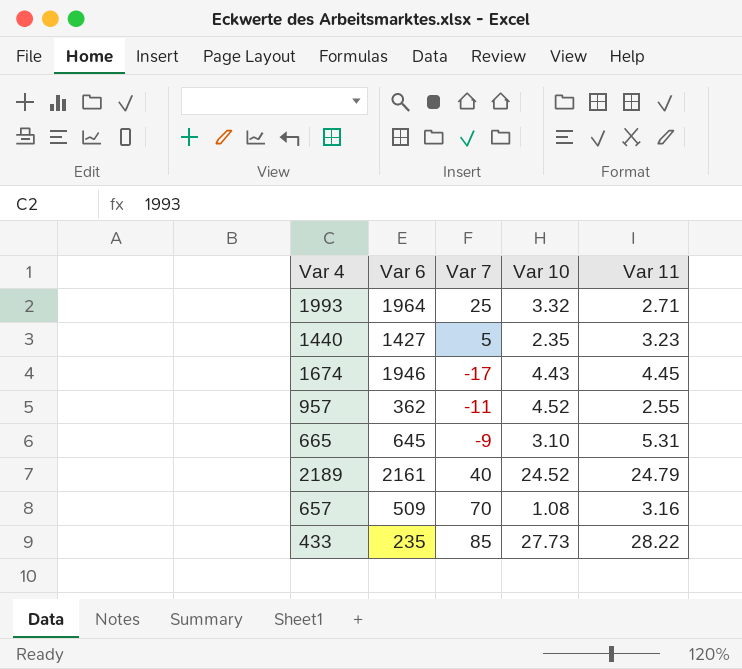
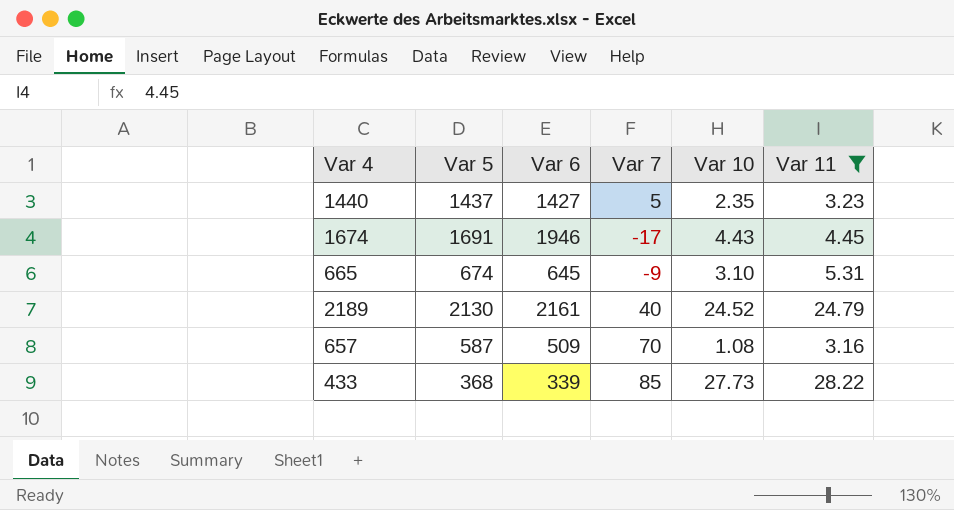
filter: none -> Var 11 >= 3.16
column Var 5 | position: none -> 2
433 | Var 6: 235 -> 339

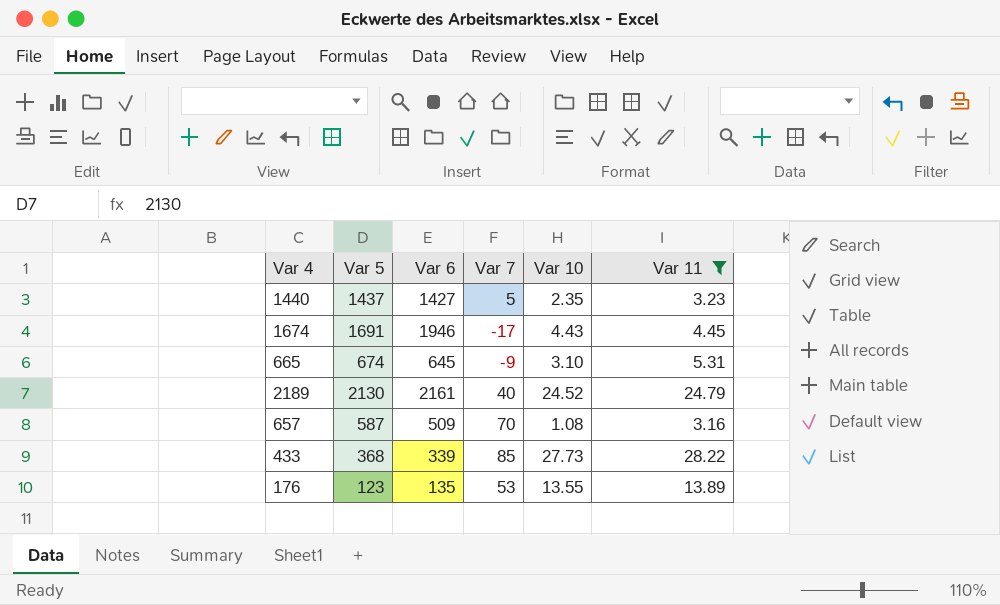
row 176: none -> 123 | 135 | 53 | 13.55 | 13.89

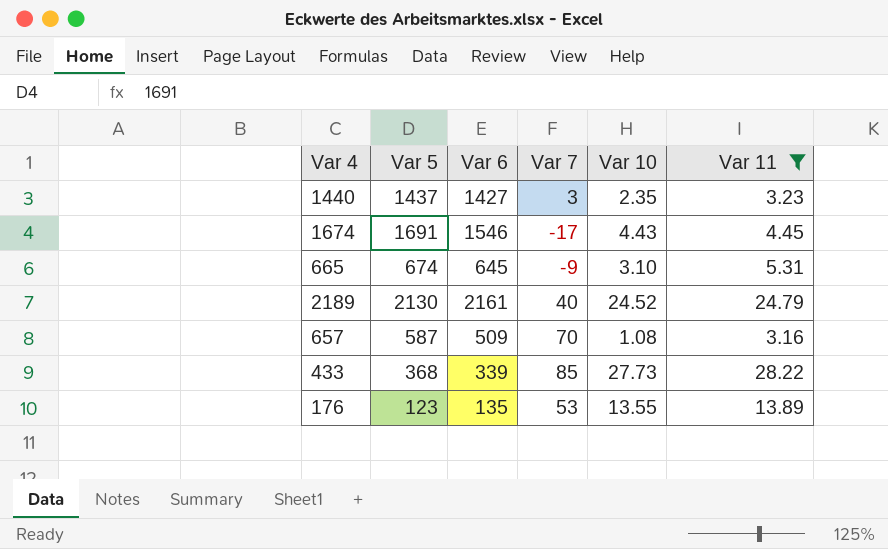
1440 | Var 7: 5 -> 3
1674 | Var 6: 1946 -> 1546

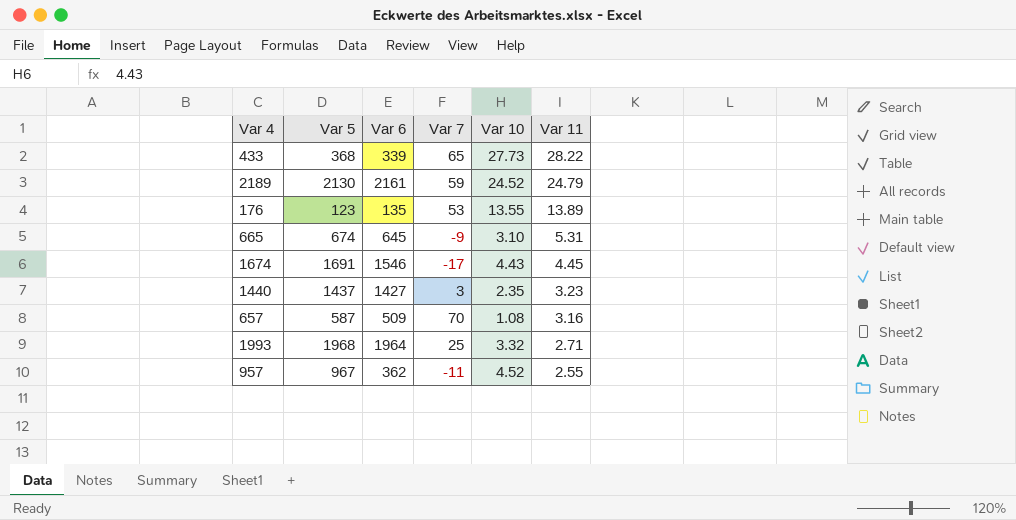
filter: Var 11 >= 3.16 -> none
row order: none -> Var 11 descending
433 | Var 7: 85 -> 65
2189 | Var 7: 40 -> 59

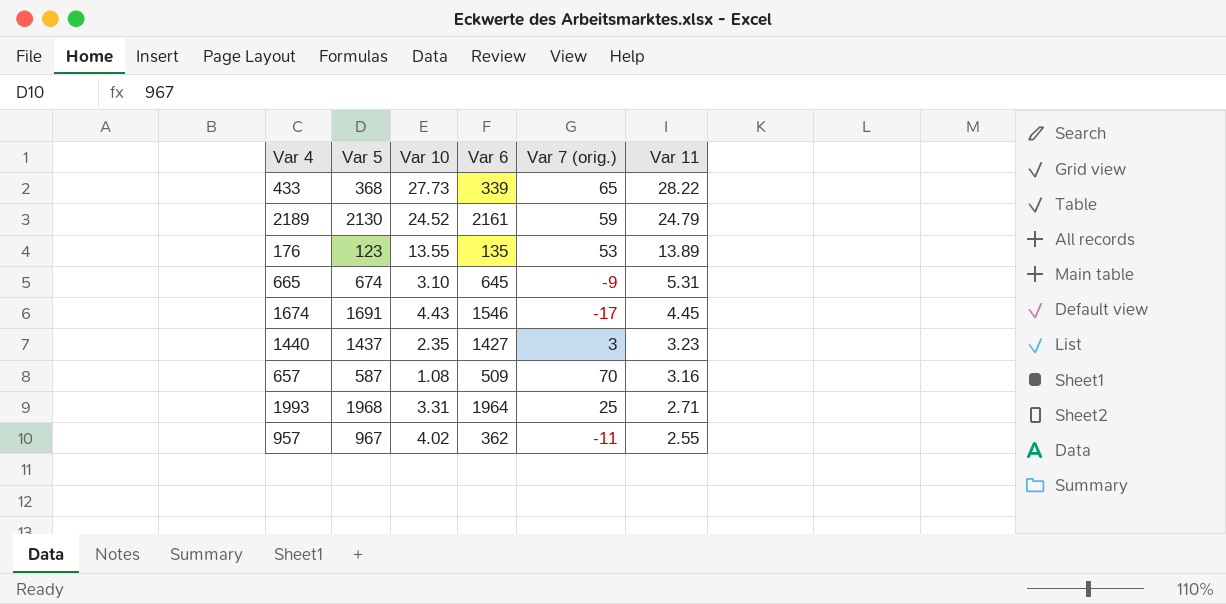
column Var 10 | position: 5 -> 3
column name: Var 7 -> Var 7 (orig.)
1993 | Var 10: 3.32 -> 3.31
957 | Var 10: 4.52 -> 4.02

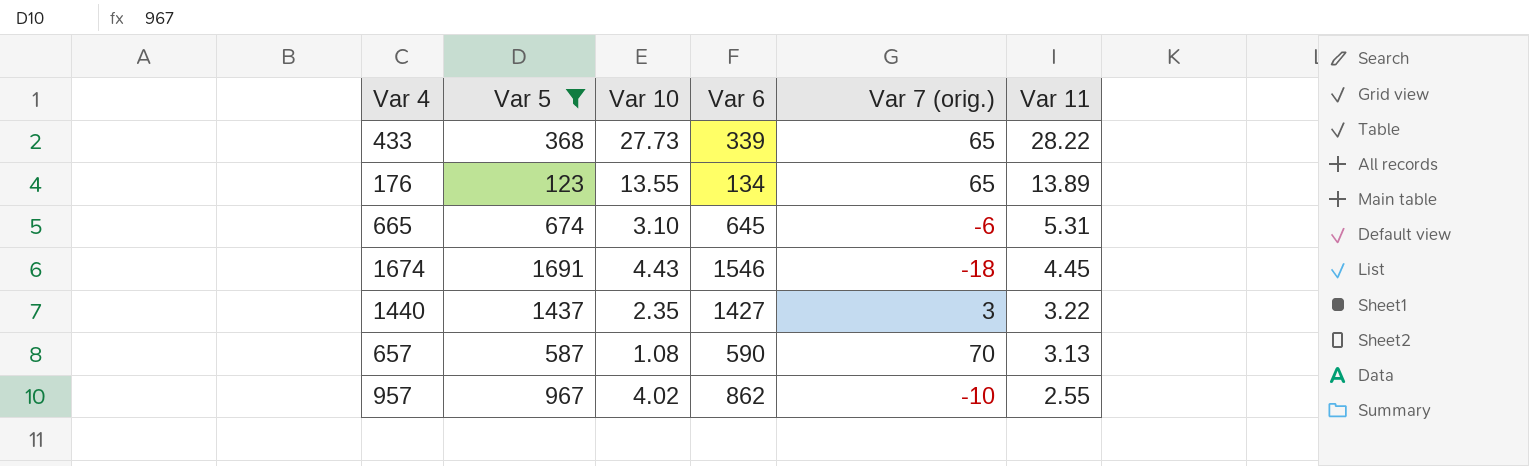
filter: none -> Var 5 <= 1691
176 | Var 6: 135 -> 134
176 | Var 7 (orig.): 53 -> 65
665 | Var 7 (orig.): -9 -> -6
1674 | Var 7 (orig.): -17 -> -18
1440 | Var 11: 3.23 -> 3.22
657 | Var 6: 509 -> 590
657 | Var 11: 3.16 -> 3.13
957 | Var 6: 362 -> 862
957 | Var 7 (orig.): -11 -> -10

